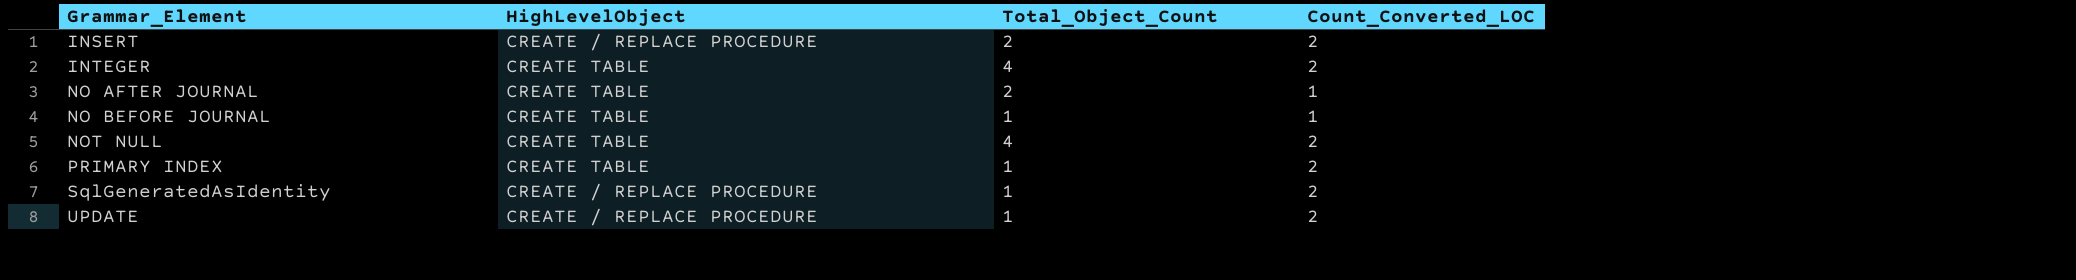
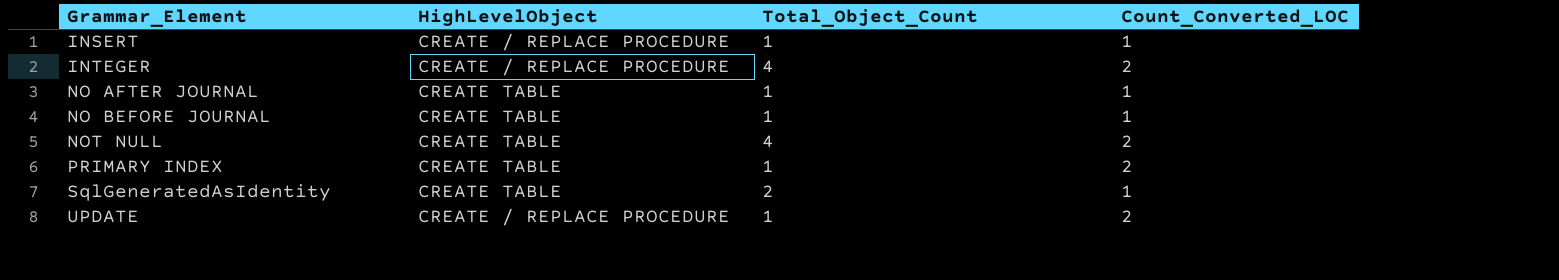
INSERT | Total_Object_Count: 2 -> 1
INSERT | Count_Converted_LOC: 2 -> 1
INTEGER | HighLevelObject: CREATE TABLE -> CREATE / REPLACE PROCEDURE
NO AFTER JOURNAL | Total_Object_Count: 2 -> 1
SqlGeneratedAsIdentity | HighLevelObject: CREATE / REPLACE PROCEDURE -> CREATE TABLE
SqlGeneratedAsIdentity | Total_Object_Count: 1 -> 2
SqlGeneratedAsIdentity | Count_Converted_LOC: 2 -> 1

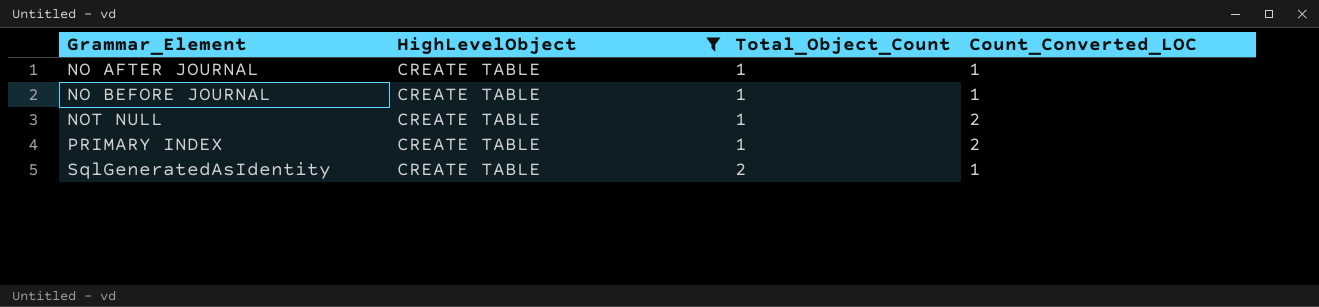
filter: none -> HighLevelObject = CREATE TABLE
NOT NULL | Total_Object_Count: 4 -> 1

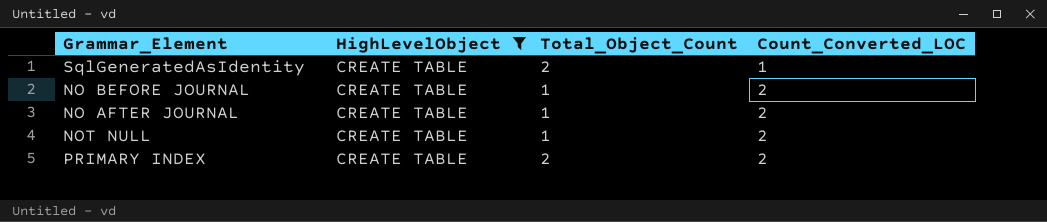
row order: Grammar_Element ascending -> Count_Converted_LOC ascending
NO BEFORE JOURNAL | Count_Converted_LOC: 1 -> 2
NO AFTER JOURNAL | Count_Converted_LOC: 1 -> 2
PRIMARY INDEX | Total_Object_Count: 1 -> 2

